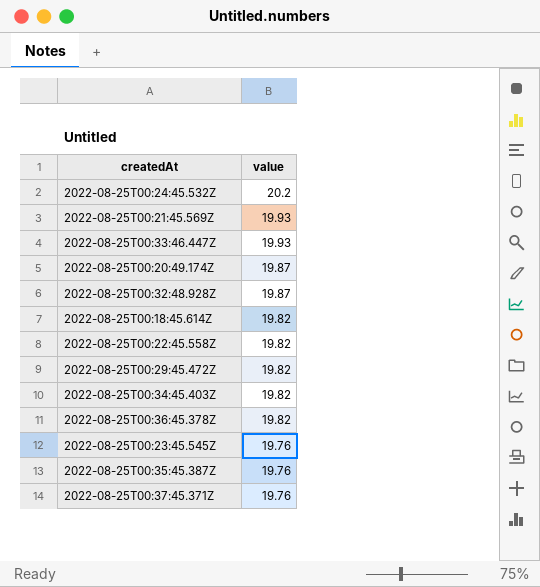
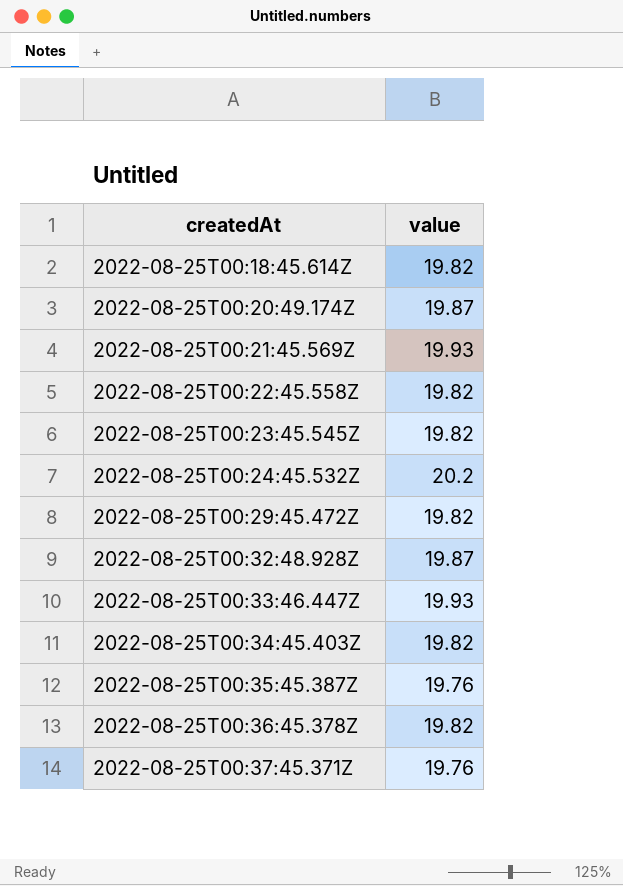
row order: value descending -> createdAt ascending
2022-08-25T00:23:45.545Z | value: 19.76 -> 19.82

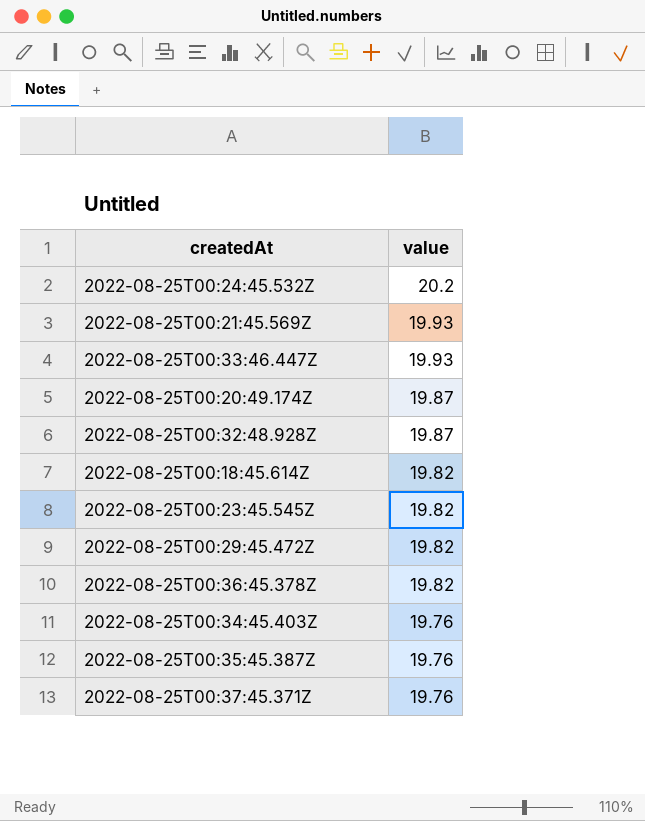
row order: createdAt ascending -> value descending
row 2022-08-25T00:22:45.558Z: 19.82 -> none
2022-08-25T00:34:45.403Z | value: 19.82 -> 19.76

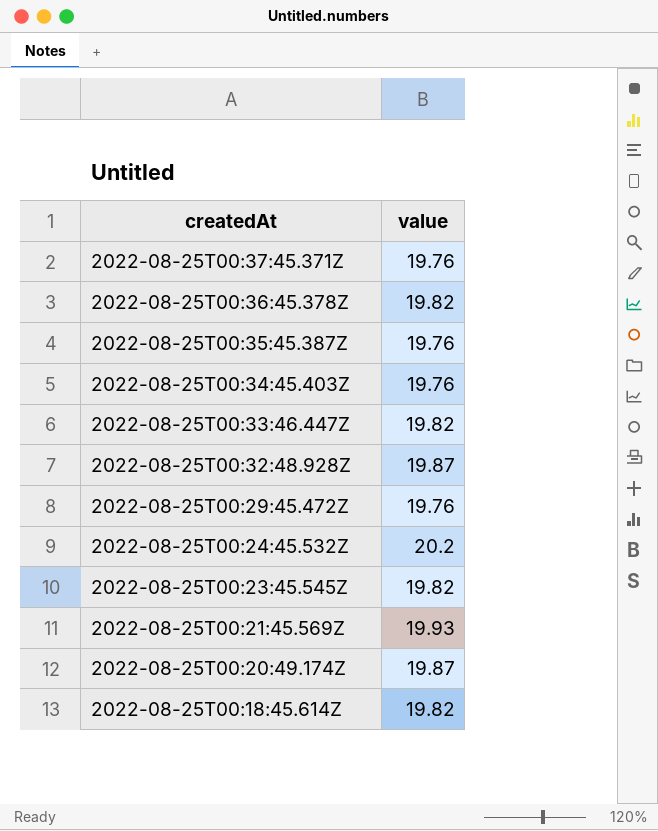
row order: value descending -> createdAt descending
2022-08-25T00:33:46.447Z | value: 19.93 -> 19.82
2022-08-25T00:29:45.472Z | value: 19.82 -> 19.76

